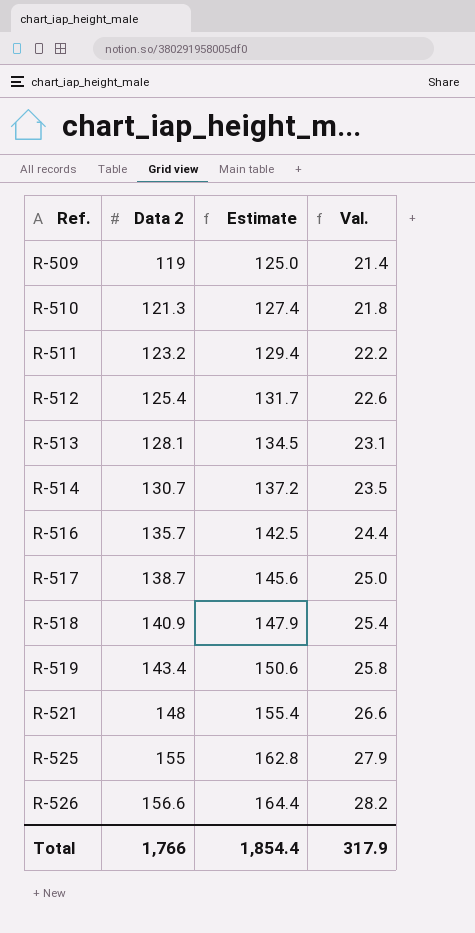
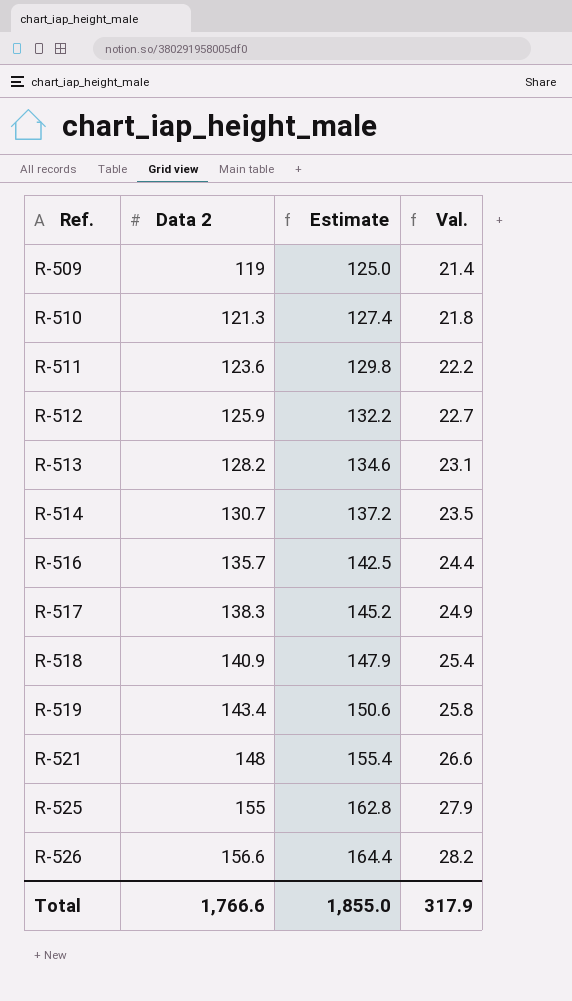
R-511 | Data 2: 123.2 -> 123.6
R-511 | Estimate: 129.4 -> 129.8
R-512 | Data 2: 125.4 -> 125.9
R-512 | Estimate: 131.7 -> 132.2
R-512 | Val.: 22.6 -> 22.7
R-513 | Data 2: 128.1 -> 128.2
R-513 | Estimate: 134.5 -> 134.6
R-517 | Data 2: 138.7 -> 138.3
R-517 | Estimate: 145.6 -> 145.2
R-517 | Val.: 25.0 -> 24.9
Total | Data 2: 1,766 -> 1,766.6
Total | Estimate: 1,854.4 -> 1,855.0

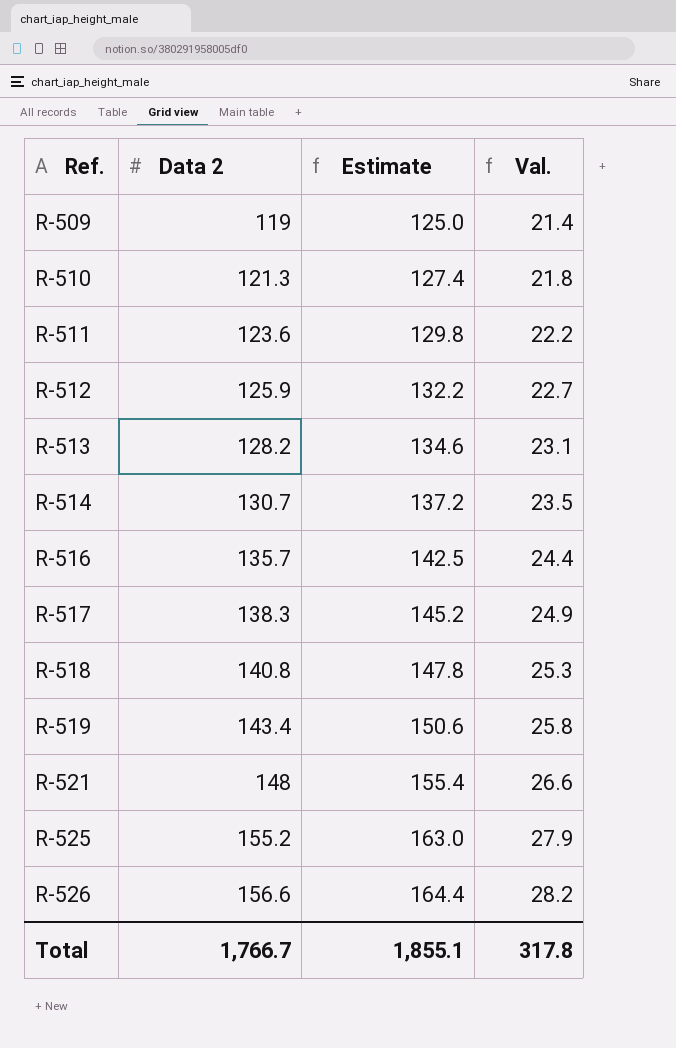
R-518 | Data 2: 140.9 -> 140.8
R-518 | Estimate: 147.9 -> 147.8
R-518 | Val.: 25.4 -> 25.3
R-525 | Data 2: 155 -> 155.2
R-525 | Estimate: 162.8 -> 163.0
Total | Data 2: 1,766.6 -> 1,766.7
Total | Estimate: 1,855.0 -> 1,855.1
Total | Val.: 317.9 -> 317.8

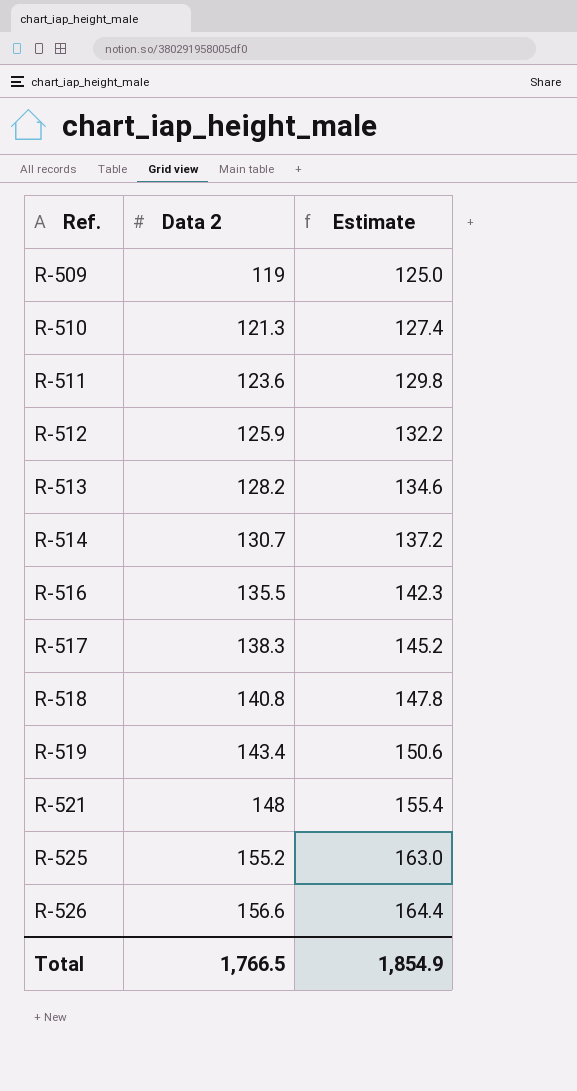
column Val. | formula: [Data 2] * 0.18 -> none
R-516 | Data 2: 135.7 -> 135.5
R-516 | Estimate: 142.5 -> 142.3
Total | Data 2: 1,766.7 -> 1,766.5
Total | Estimate: 1,855.1 -> 1,854.9

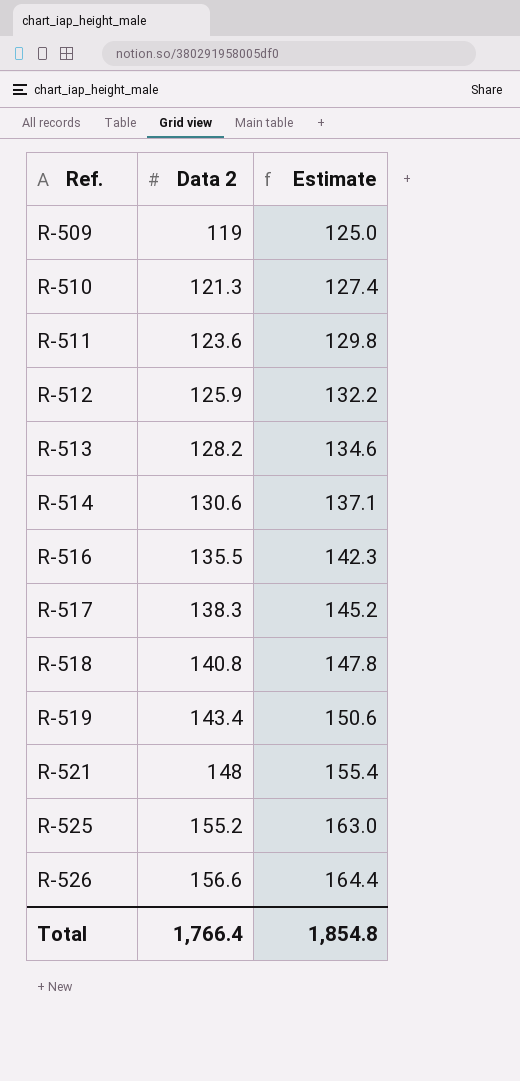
R-514 | Data 2: 130.7 -> 130.6
R-514 | Estimate: 137.2 -> 137.1
Total | Data 2: 1,766.5 -> 1,766.4
Total | Estimate: 1,854.9 -> 1,854.8

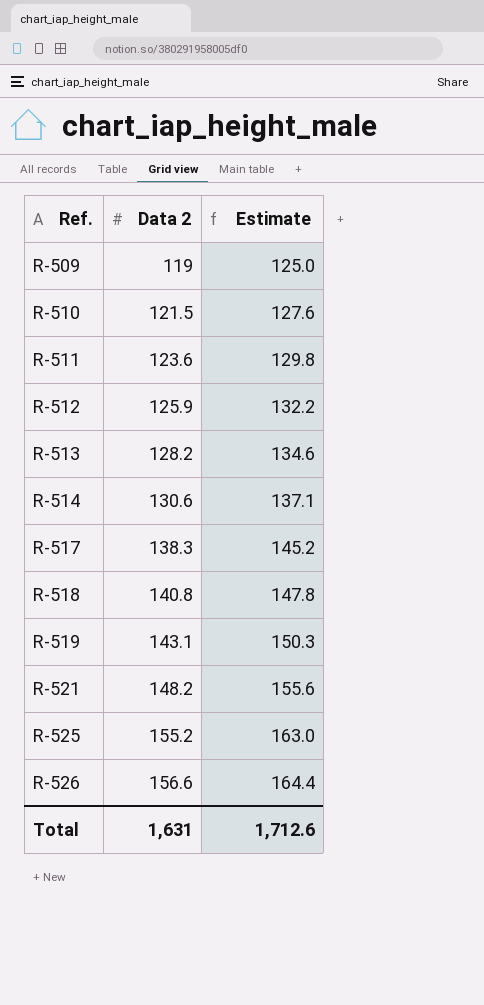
row R-516: 135.5 | 142.3 -> none
R-510 | Data 2: 121.3 -> 121.5
R-510 | Estimate: 127.4 -> 127.6
R-519 | Data 2: 143.4 -> 143.1
R-519 | Estimate: 150.6 -> 150.3
R-521 | Data 2: 148 -> 148.2
R-521 | Estimate: 155.4 -> 155.6
Total | Data 2: 1,766.4 -> 1,631
Total | Estimate: 1,854.8 -> 1,712.6

